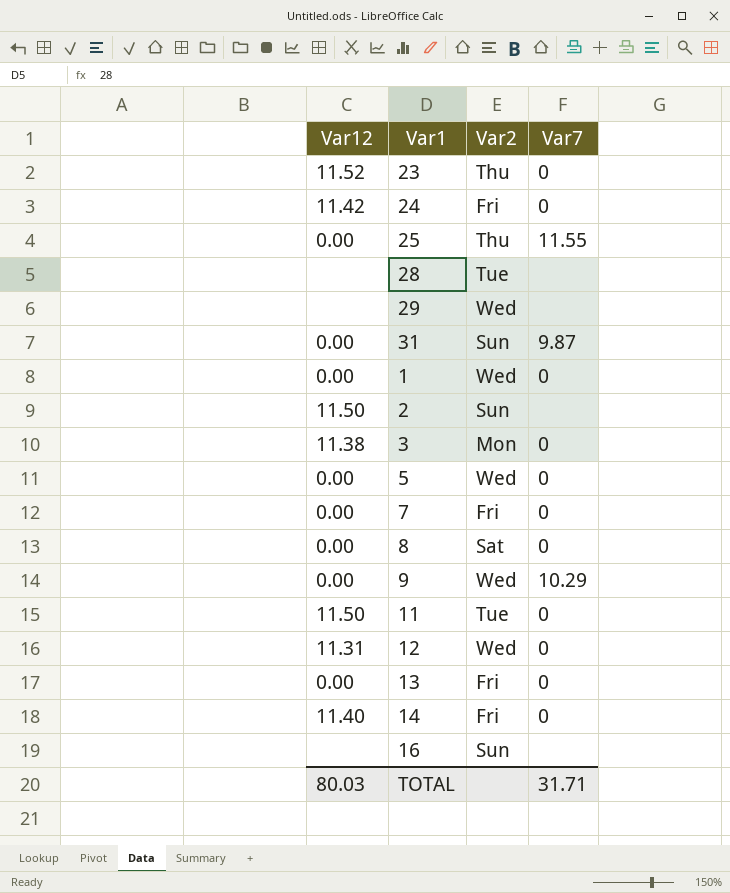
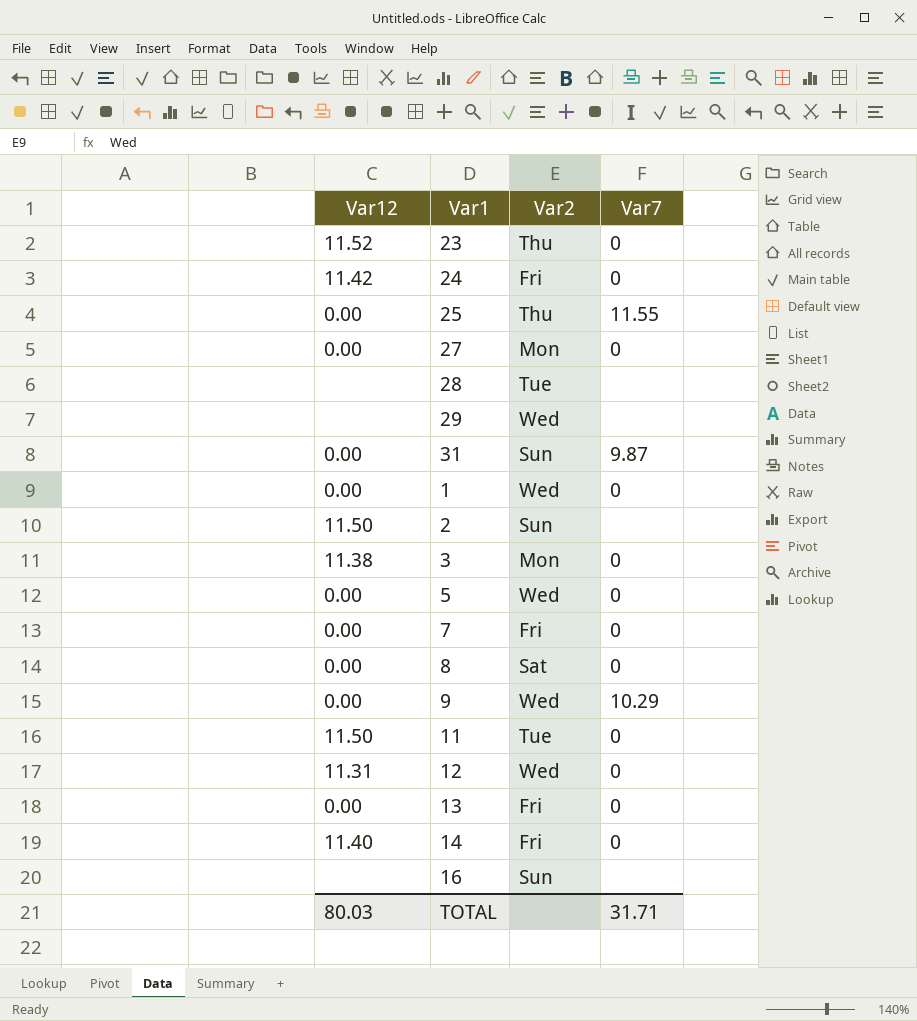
row 27: none -> 0.00 | Mon | 0

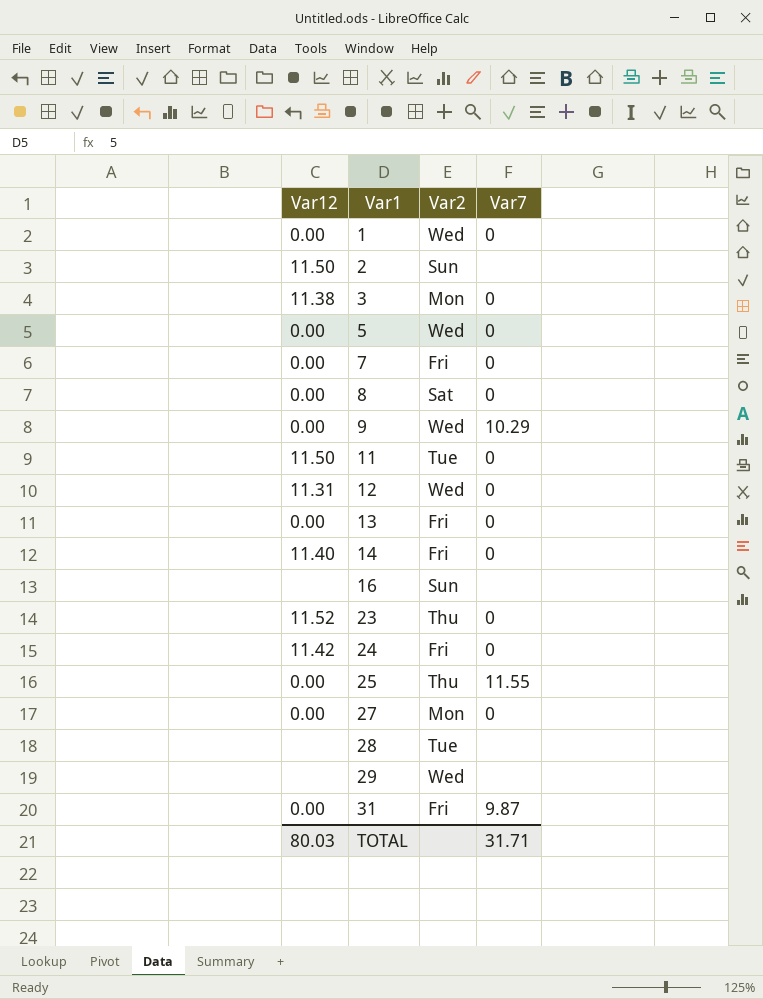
row order: none -> Var1 ascending
31 | Var2: Sun -> Fri

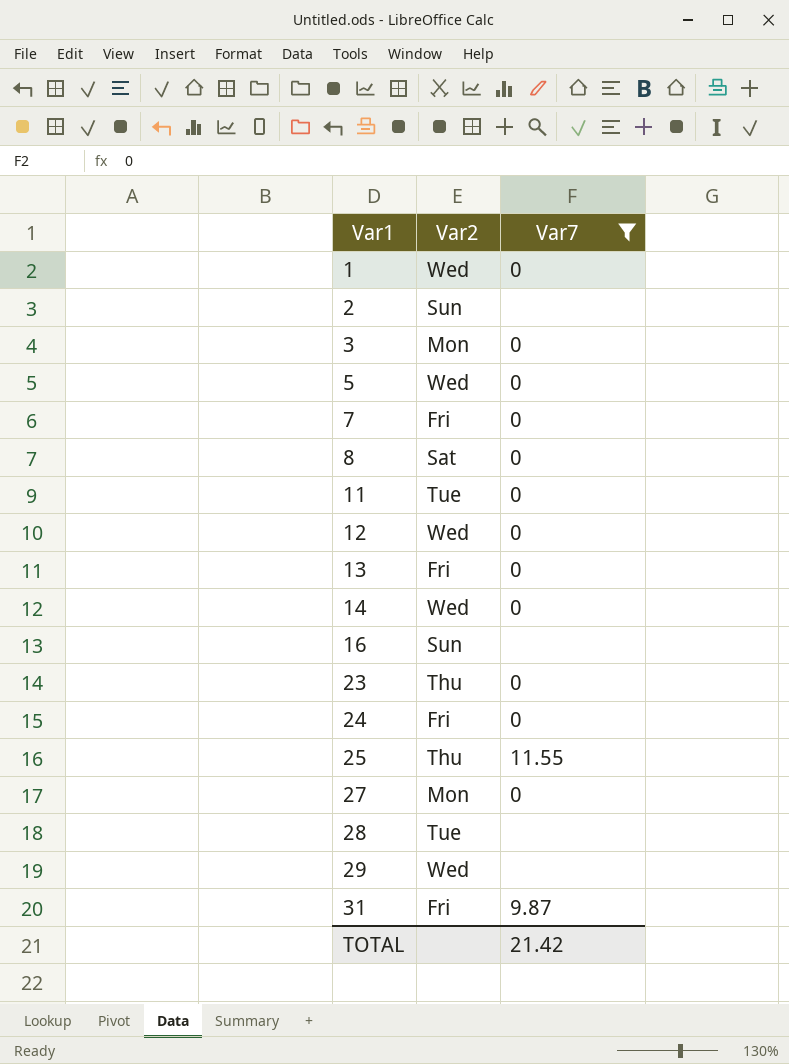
filter: none -> Var7 != 10.29
column Var12 | position: 1 -> none
14 | Var2: Fri -> Wed
TOTAL | Var7: 31.71 -> 21.42

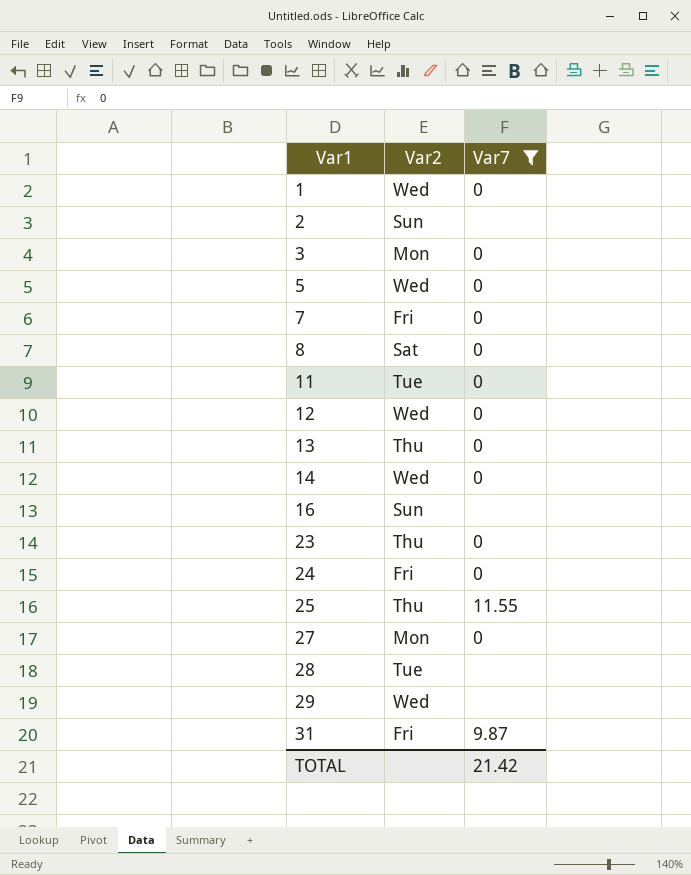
13 | Var2: Fri -> Thu

